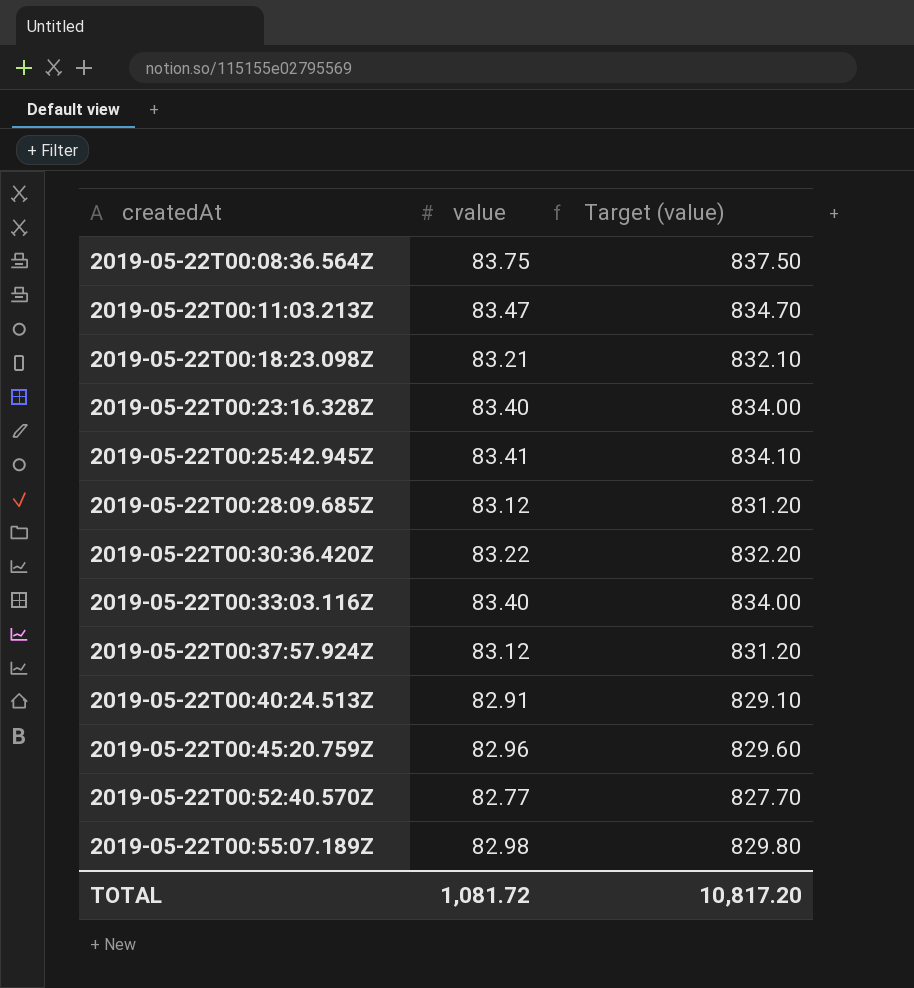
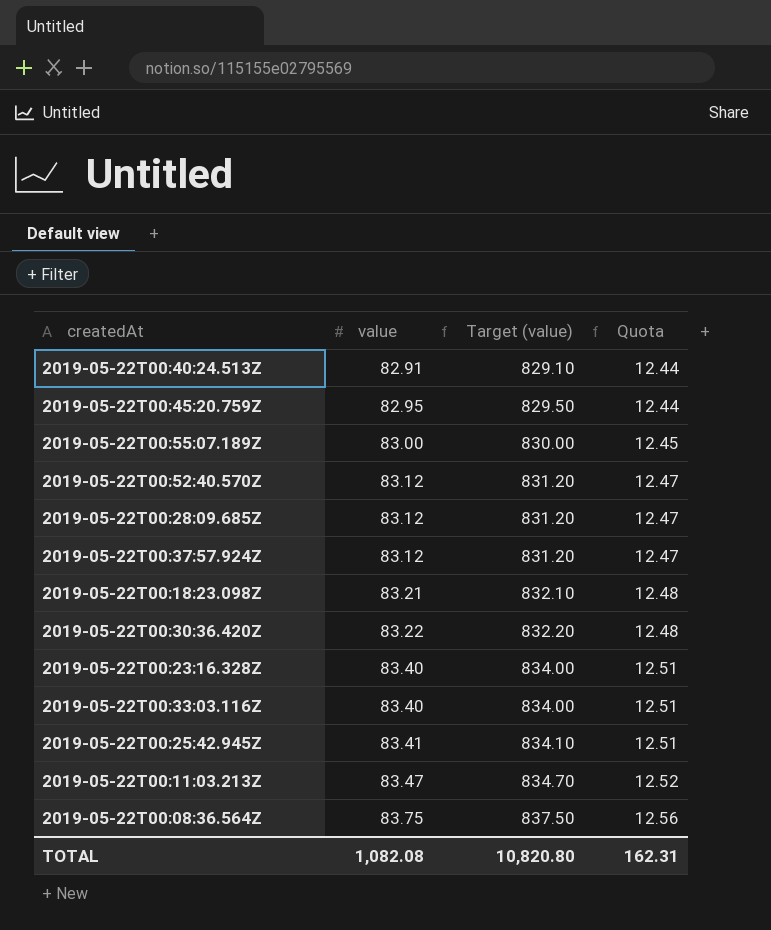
row order: createdAt ascending -> value ascending
column Quota | formula: none -> [value] * 0.15
2019-05-22T00:45:20.759Z | value: 82.96 -> 82.95
2019-05-22T00:45:20.759Z | Target (value): 829.60 -> 829.50
2019-05-22T00:55:07.189Z | value: 82.98 -> 83.00
2019-05-22T00:55:07.189Z | Target (value): 829.80 -> 830.00
2019-05-22T00:52:40.570Z | value: 82.77 -> 83.12
2019-05-22T00:52:40.570Z | Target (value): 827.70 -> 831.20
TOTAL | value: 1,081.72 -> 1,082.08
TOTAL | Target (value): 10,817.20 -> 10,820.80

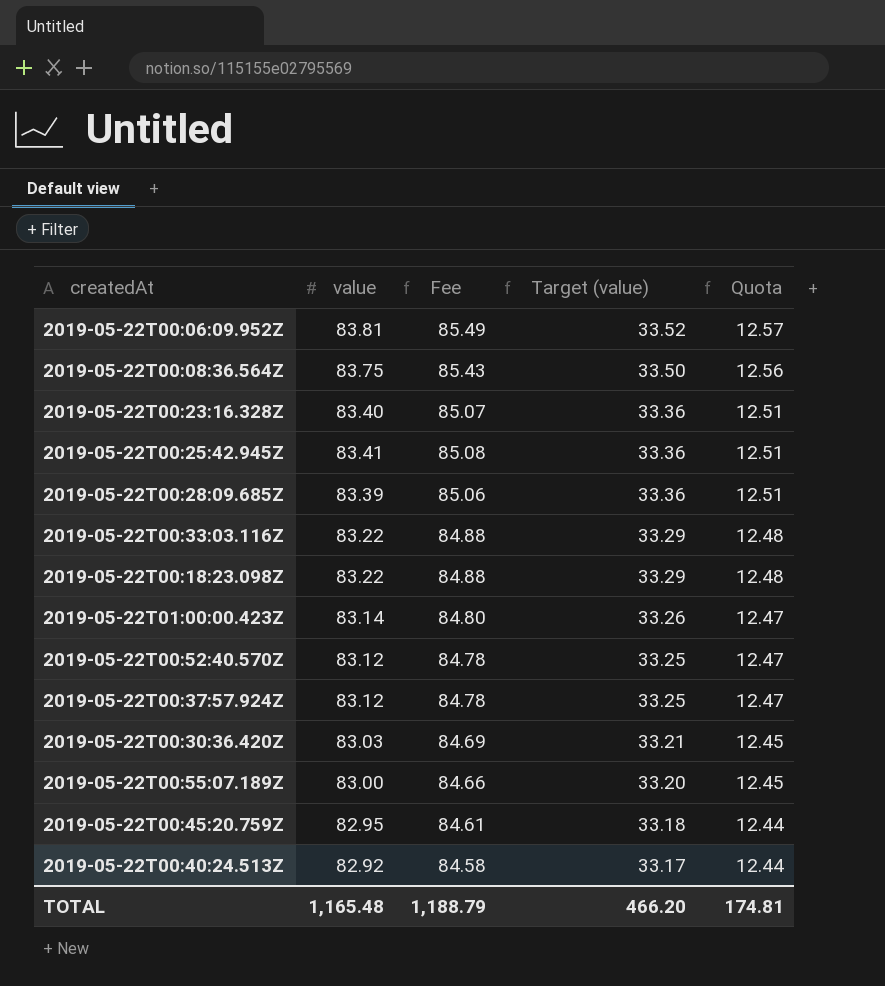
row order: value ascending -> Target (value) descending
column Fee | formula: none -> [value] * 1.02
column Target (value) | formula: [value] * 10 -> [value] * 0.4
row 2019-05-22T00:11:03.213Z: 83.47 | 834.70 | 12.52 -> none
row 2019-05-22T00:06:09.952Z: none -> 83.81 | 85.49 | 33.52 | 12.57
2019-05-22T00:28:09.685Z | value: 83.12 -> 83.39
2019-05-22T00:28:09.685Z | Quota: 12.47 -> 12.51
2019-05-22T00:33:03.116Z | value: 83.40 -> 83.22
2019-05-22T00:33:03.116Z | Quota: 12.51 -> 12.48
2019-05-22T00:18:23.098Z | value: 83.21 -> 83.22
row 2019-05-22T01:00:00.423Z: none -> 83.14 | 84.80 | 33.26 | 12.47
2019-05-22T00:30:36.420Z | value: 83.22 -> 83.03
2019-05-22T00:30:36.420Z | Quota: 12.48 -> 12.45
2019-05-22T00:40:24.513Z | value: 82.91 -> 82.92
TOTAL | value: 1,082.08 -> 1,165.48
TOTAL | Target (value): 10,820.80 -> 466.20
TOTAL | Quota: 162.31 -> 174.81

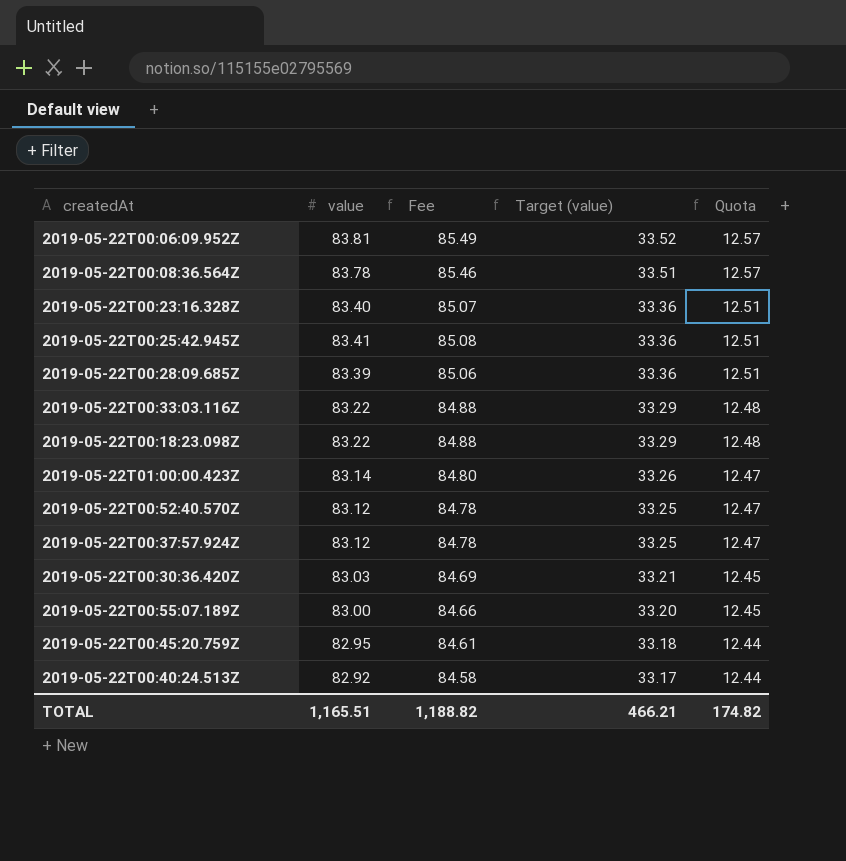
2019-05-22T00:08:36.564Z | value: 83.75 -> 83.78
2019-05-22T00:08:36.564Z | Fee: 85.43 -> 85.46
2019-05-22T00:08:36.564Z | Target (value): 33.50 -> 33.51
2019-05-22T00:08:36.564Z | Quota: 12.56 -> 12.57
TOTAL | value: 1,165.48 -> 1,165.51
TOTAL | Fee: 1,188.79 -> 1,188.82
TOTAL | Target (value): 466.20 -> 466.21
TOTAL | Quota: 174.81 -> 174.82

